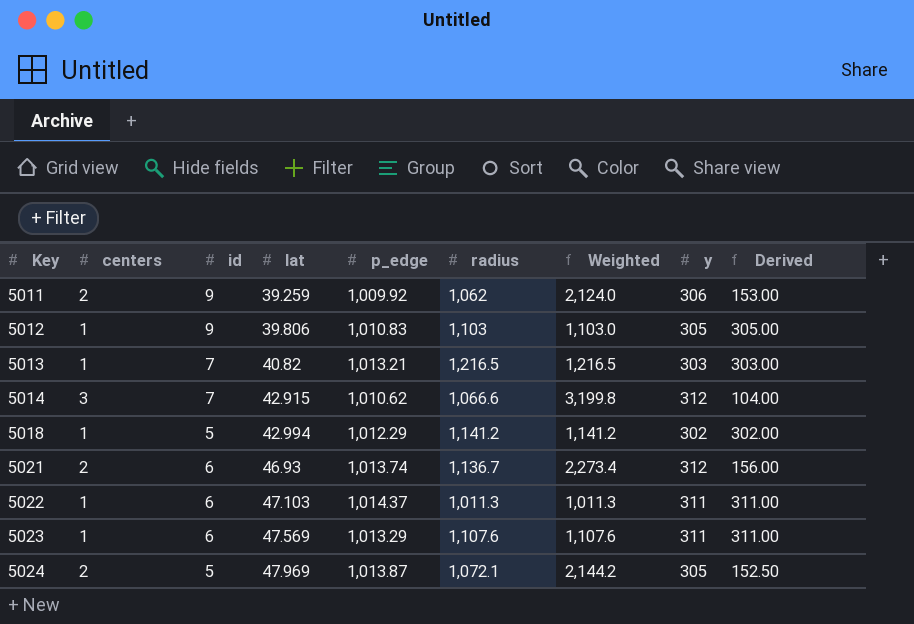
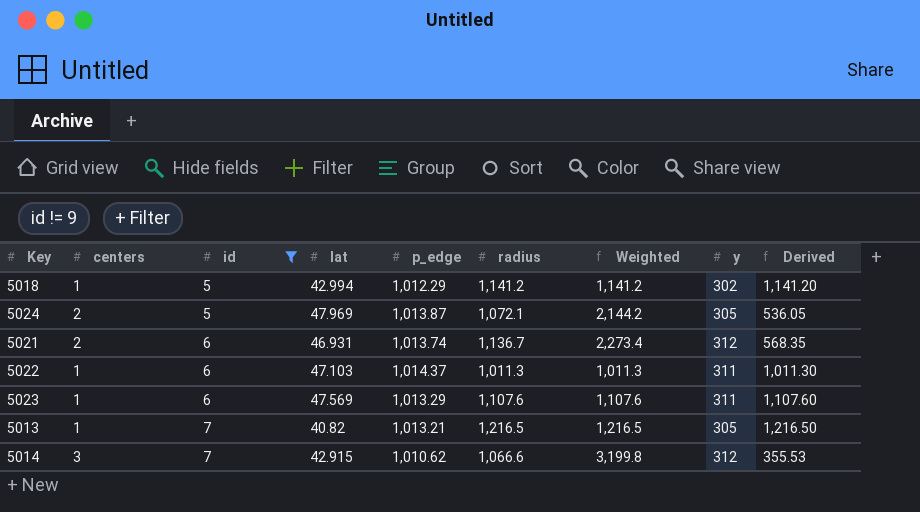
filter: none -> id != 9
row order: Key ascending -> id ascending
column Derived | formula: [y] / [centers] -> [radius] / [centers]
5021 | lat: 46.93 -> 46.931
5013 | y: 303 -> 305

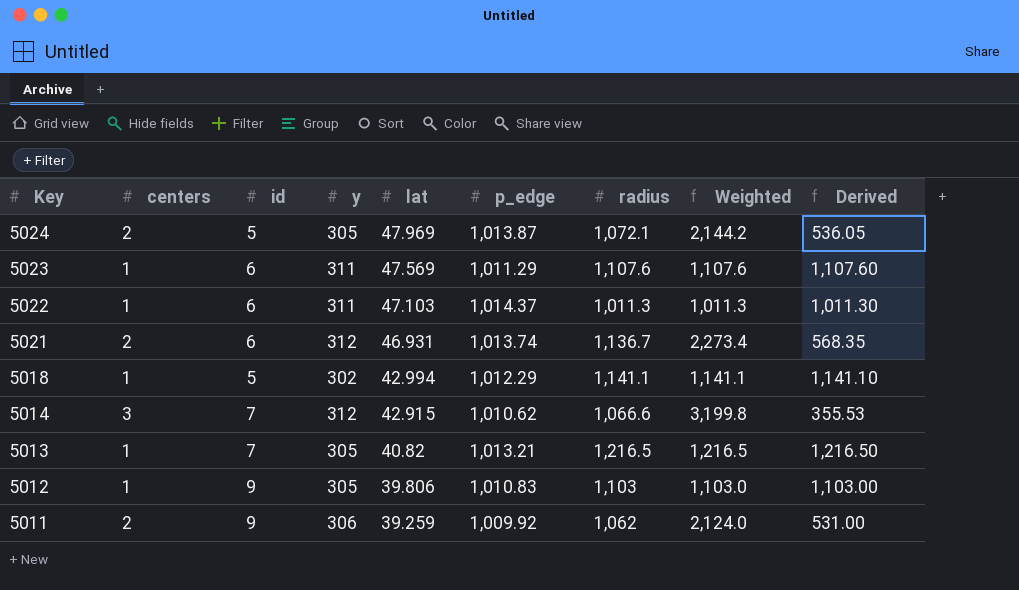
filter: id != 9 -> none
row order: id ascending -> Key descending
column y | position: 8 -> 4
5023 | p_edge: 1,013.29 -> 1,011.29
5018 | radius: 1,141.2 -> 1,141.1
5018 | Weighted: 1,141.2 -> 1,141.1
5018 | Derived: 1,141.20 -> 1,141.10

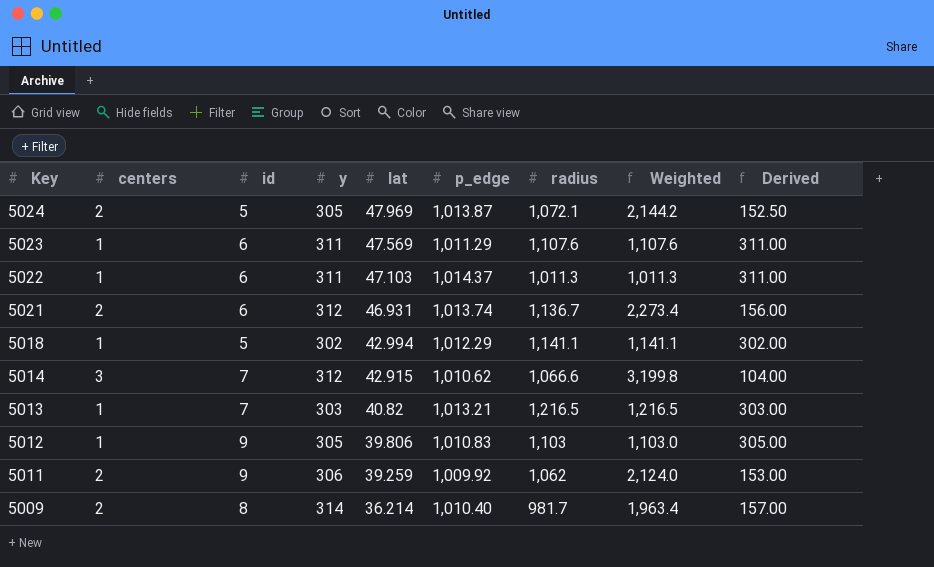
column Derived | formula: [radius] / [centers] -> [y] / [centers]
5013 | y: 305 -> 303
row 5009: none -> 2 | 8 | 314 | 36.214 | 1,010.40 | 981.7 | 1,963.4 | 157.00

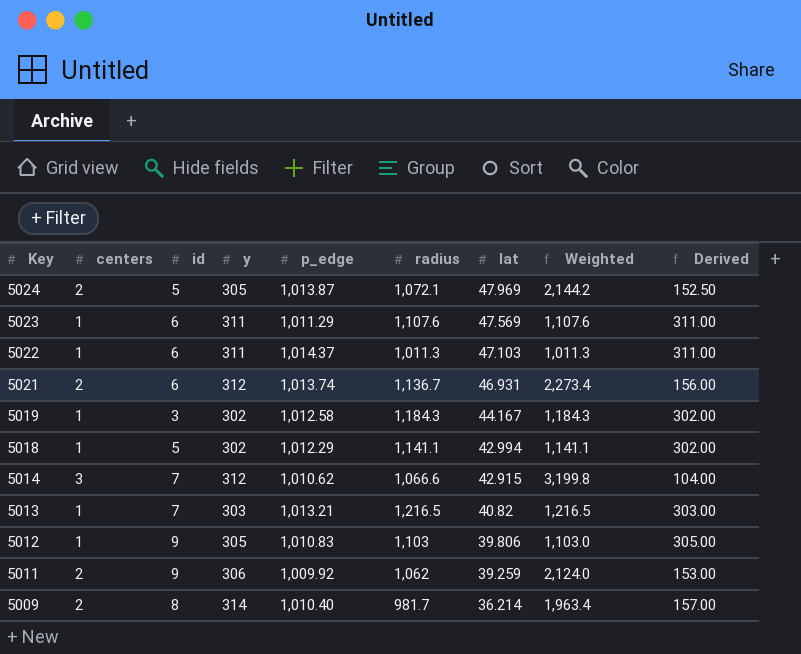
column lat | position: 5 -> 7
row 5019: none -> 1 | 3 | 302 | 1,012.58 | 1,184.3 | 44.167 | 1,184.3 | 302.00

